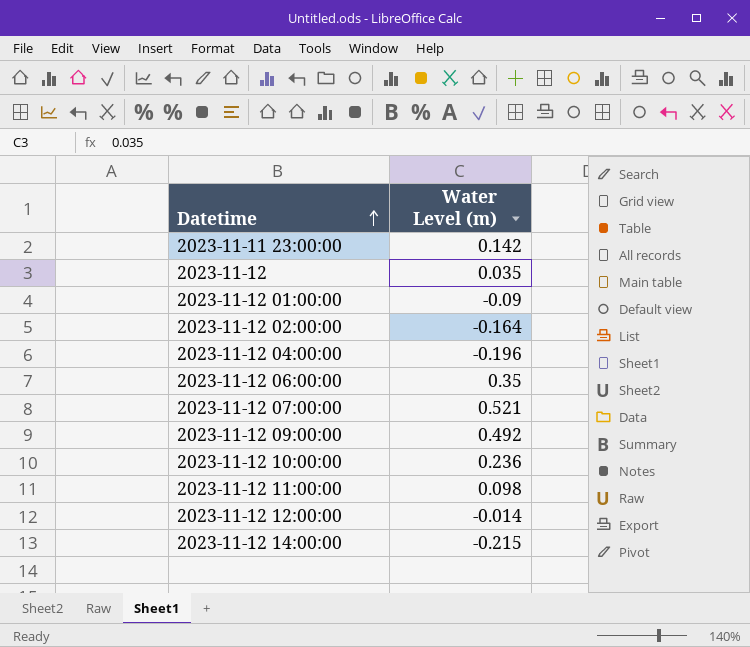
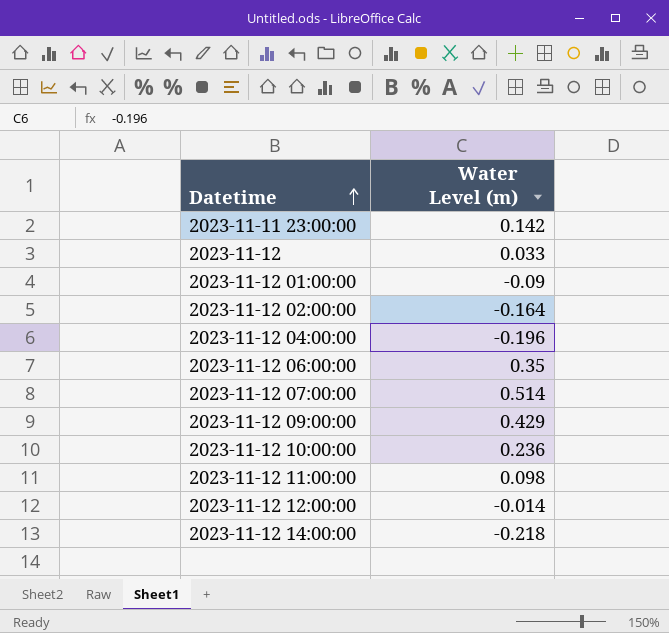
2023-11-12 | Water Level (m): 0.035 -> 0.033
2023-11-12 07:00:00 | Water Level (m): 0.521 -> 0.514
2023-11-12 09:00:00 | Water Level (m): 0.492 -> 0.429
2023-11-12 14:00:00 | Water Level (m): -0.215 -> -0.218

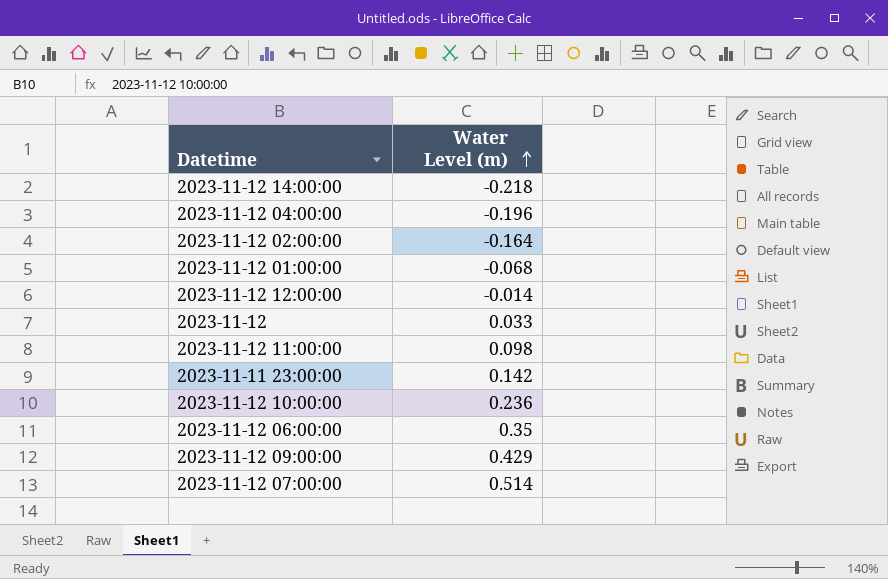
row order: Datetime ascending -> Water Level (m) ascending
2023-11-12 01:00:00 | Water Level (m): -0.09 -> -0.068

